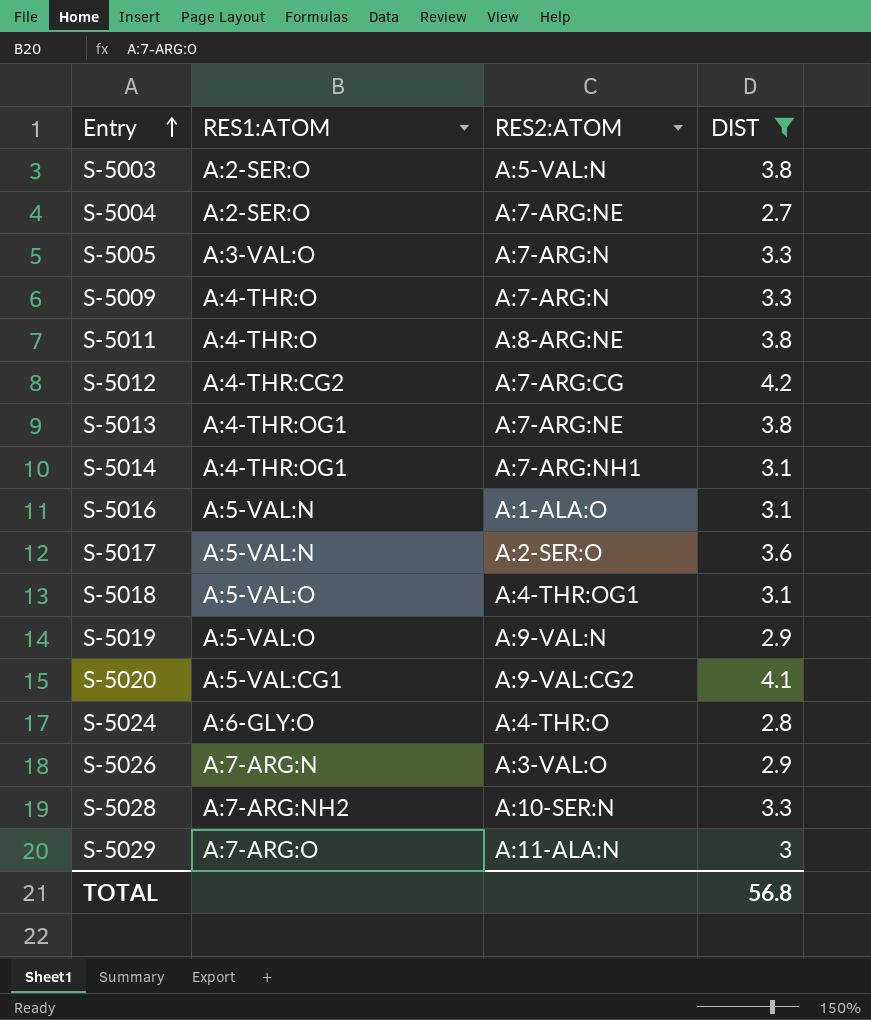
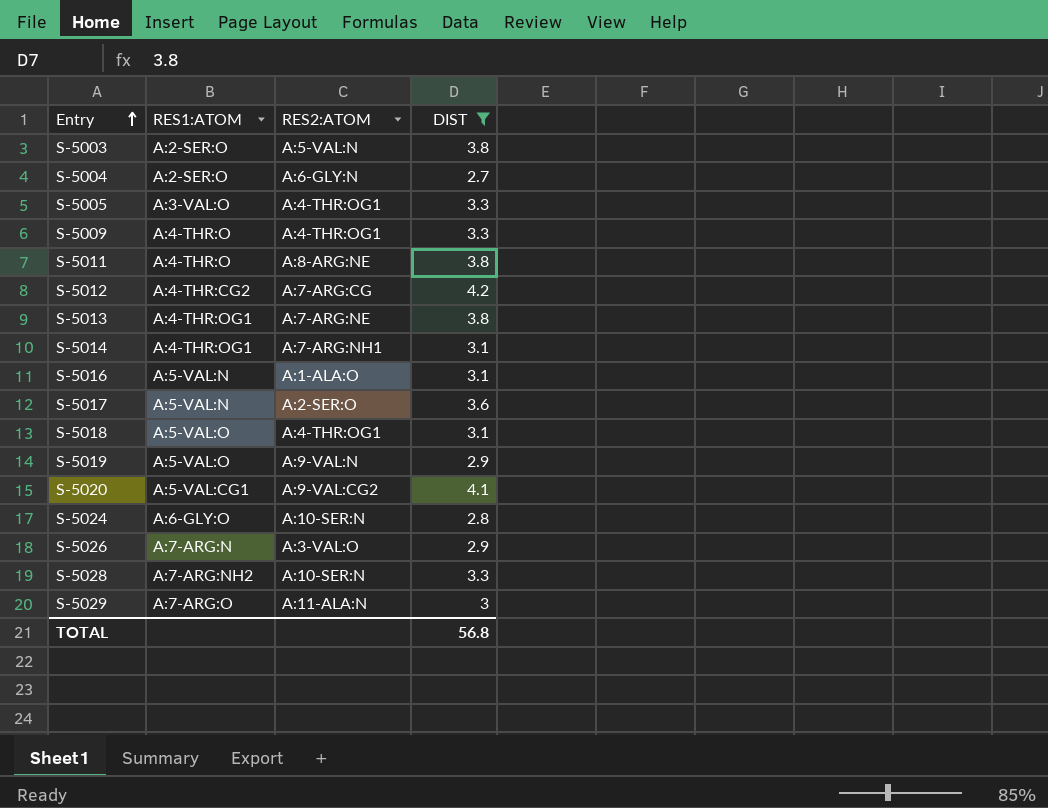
S-5004 | RES2:ATOM: A:7-ARG:NE -> A:6-GLY:N
S-5005 | RES2:ATOM: A:7-ARG:N -> A:4-THR:OG1
S-5009 | RES2:ATOM: A:7-ARG:N -> A:4-THR:OG1
S-5024 | RES2:ATOM: A:4-THR:O -> A:10-SER:N

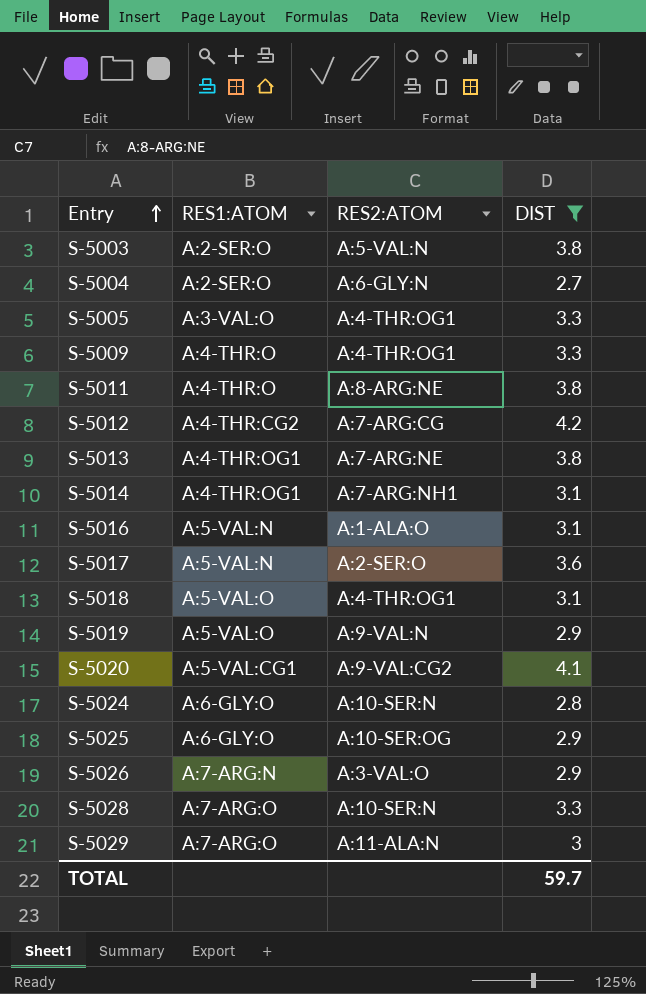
row S-5025: none -> A:6-GLY:O | A:10-SER:OG | 2.9
S-5028 | RES1:ATOM: A:7-ARG:NH2 -> A:7-ARG:O
TOTAL | DIST: 56.8 -> 59.7

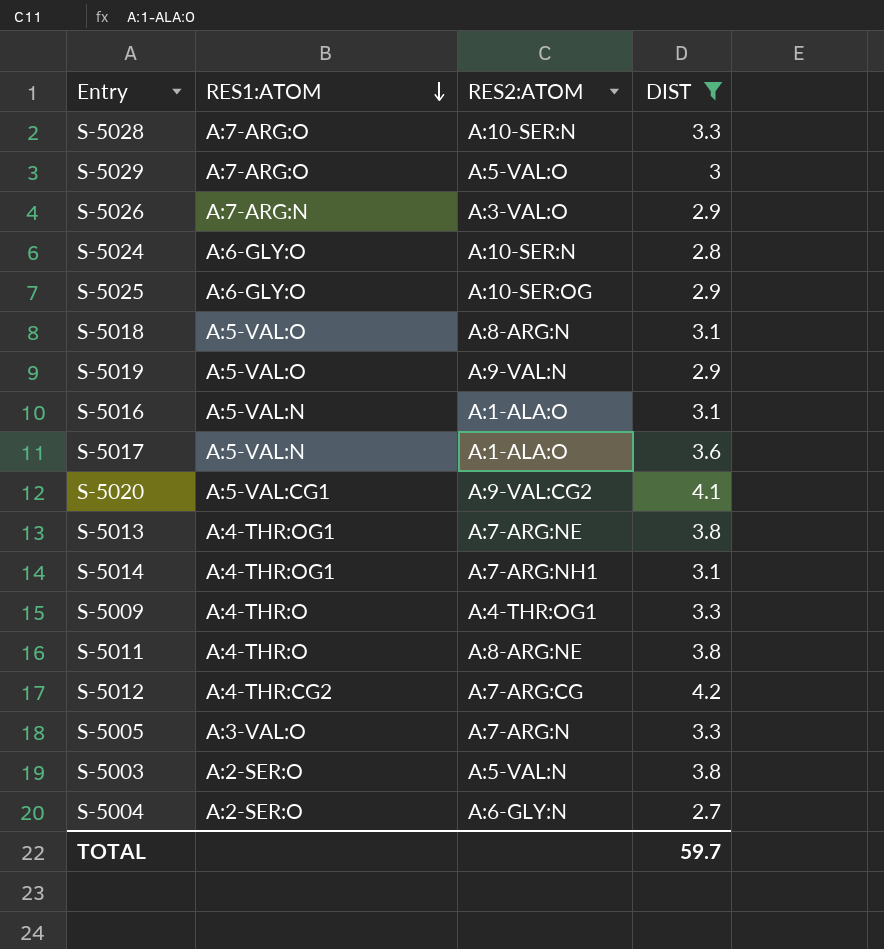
row order: Entry ascending -> RES1:ATOM descending
S-5029 | RES2:ATOM: A:11-ALA:N -> A:5-VAL:O
S-5018 | RES2:ATOM: A:4-THR:OG1 -> A:8-ARG:N
S-5017 | RES2:ATOM: A:2-SER:O -> A:1-ALA:O
S-5005 | RES2:ATOM: A:4-THR:OG1 -> A:7-ARG:N

